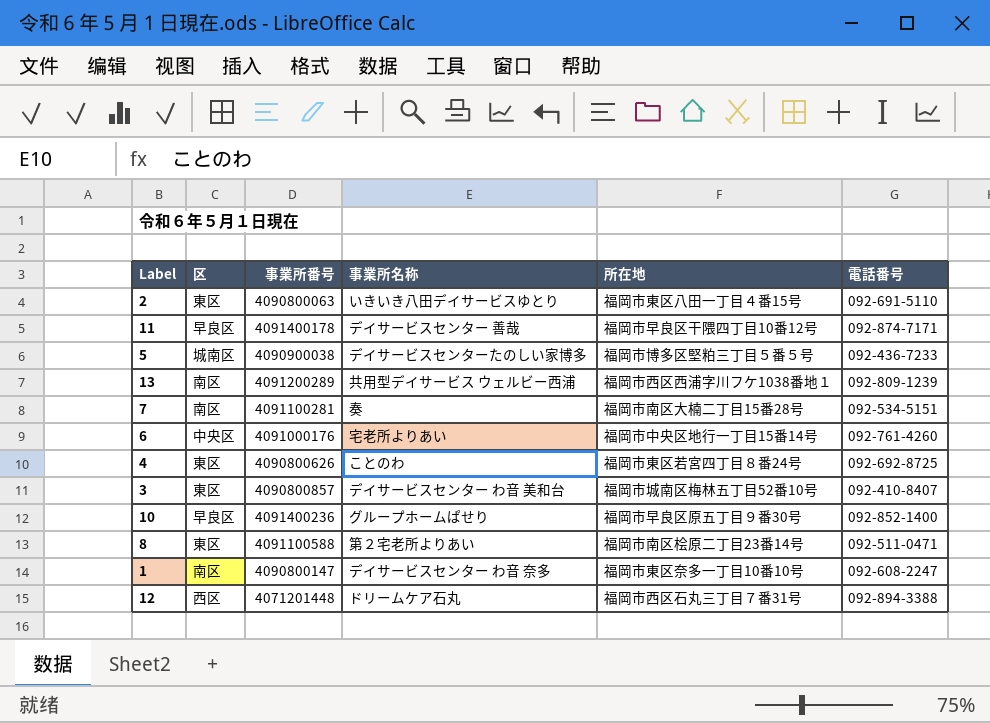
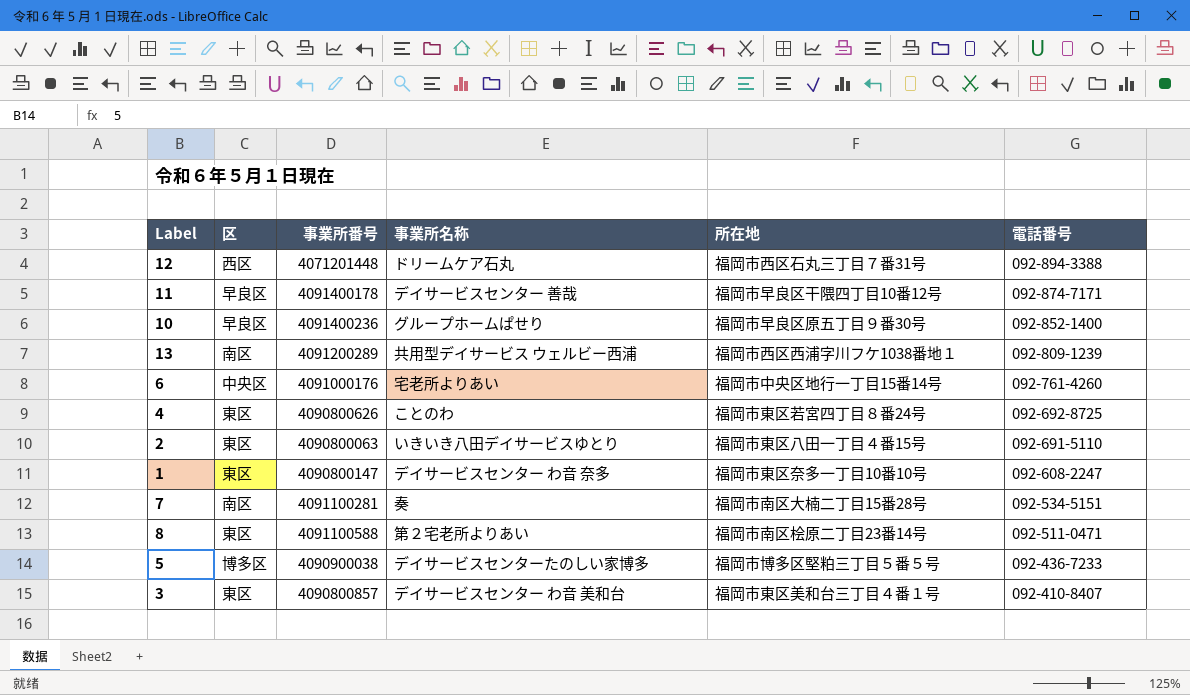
row order: none -> 電話番号 descending
1 | 区: 南区 -> 東区
5 | 区: 城南区 -> 博多区
3 | 所在地: 福岡市城南区梅林五丁目52番10号 -> 福岡市東区美和台三丁目４番１号

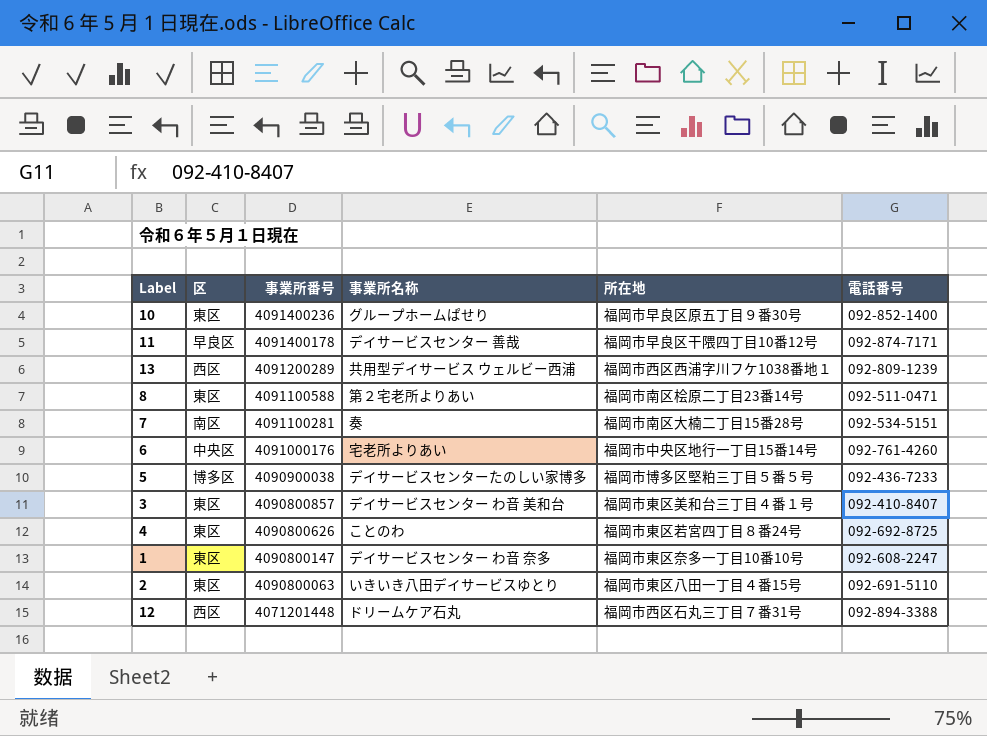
row order: 電話番号 descending -> 事業所番号 descending
10 | 区: 早良区 -> 東区
13 | 区: 南区 -> 西区

